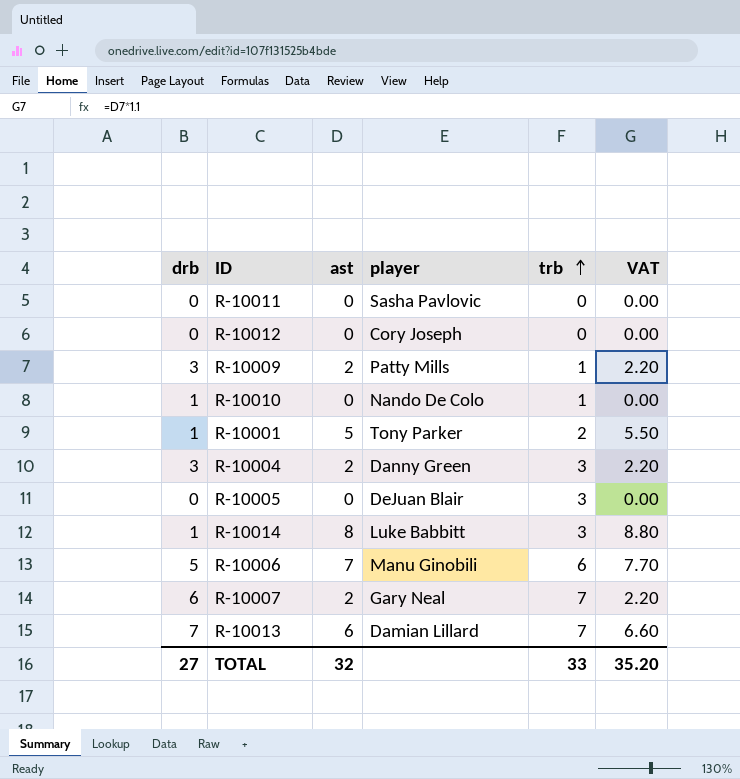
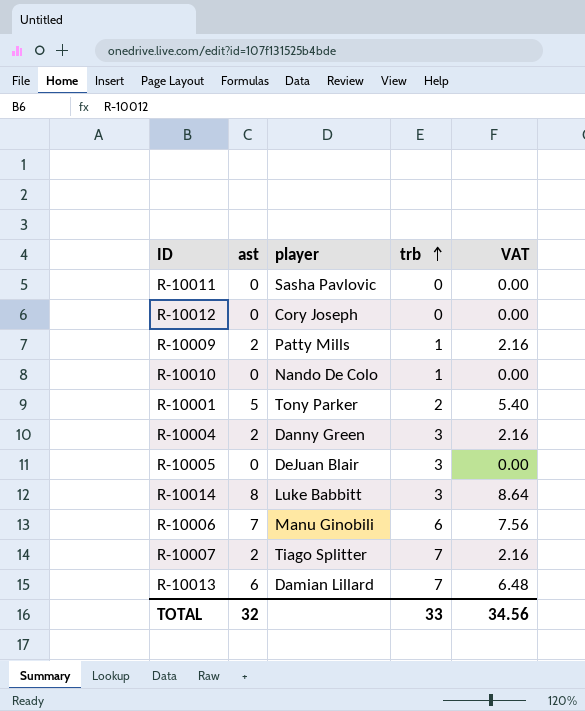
column drb | position: 1 -> none
column VAT | formula: [ast] * 1.1 -> [ast] * 1.08
R-10007 | player: Gary Neal -> Tiago Splitter
TOTAL | VAT: 35.20 -> 34.56

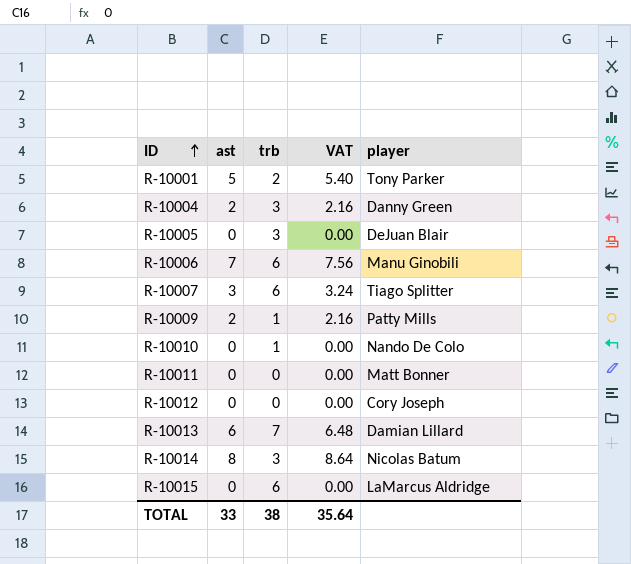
row order: trb ascending -> ID ascending
column player | position: 3 -> 5
R-10007 | ast: 2 -> 3
R-10007 | trb: 7 -> 6
R-10007 | VAT: 2.16 -> 3.24
R-10011 | player: Sasha Pavlovic -> Matt Bonner
R-10014 | player: Luke Babbitt -> Nicolas Batum
row R-10015: none -> 0 | 6 | 0.00 | LaMarcus Aldridge
TOTAL | ast: 32 -> 33
TOTAL | trb: 33 -> 38
TOTAL | VAT: 34.56 -> 35.64

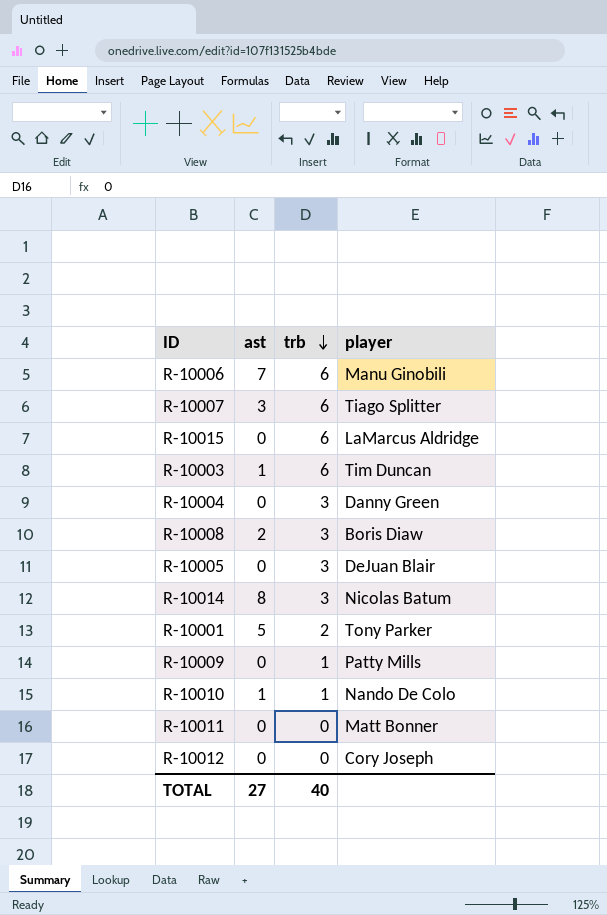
row order: ID ascending -> trb descending
column VAT | formula: [ast] * 1.08 -> none
row R-10013: 6 | 7 | 6.48 | Damian Lillard -> none
row R-10003: none -> 1 | 6 | Tim Duncan
R-10004 | ast: 2 -> 0
row R-10008: none -> 2 | 3 | Boris Diaw
R-10009 | ast: 2 -> 0
R-10010 | ast: 0 -> 1
TOTAL | ast: 33 -> 27
TOTAL | trb: 38 -> 40

